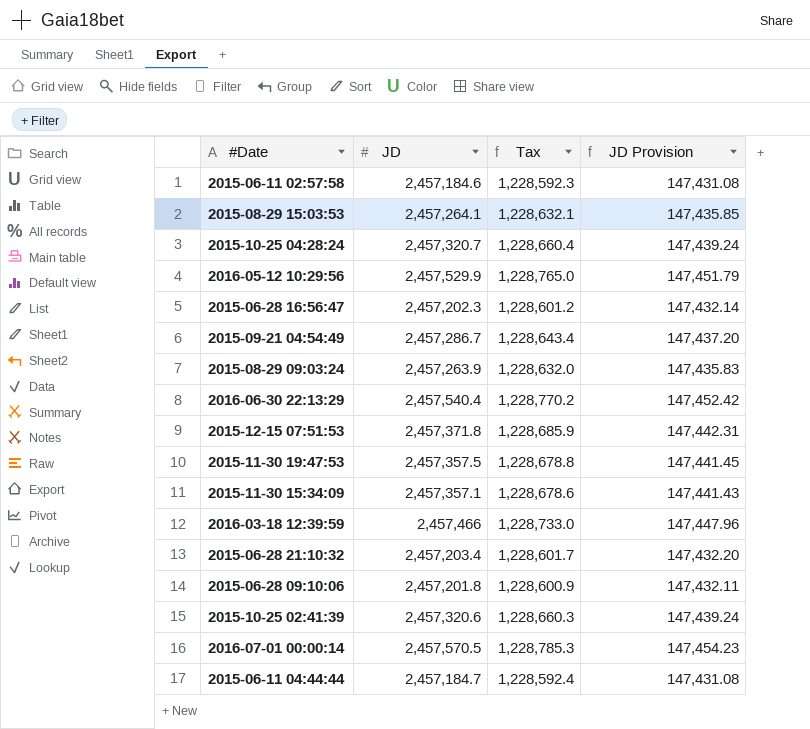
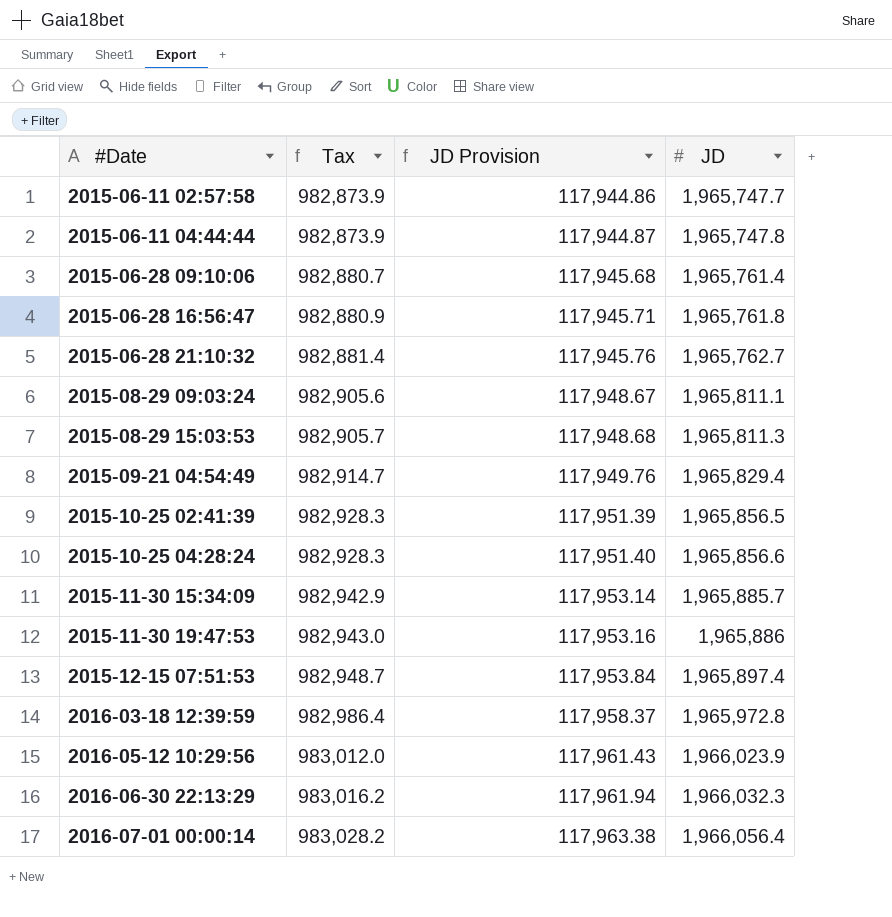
row order: none -> #Date ascending
column JD | position: 2 -> 4
2015-06-11 02:57:58 | Tax: 1,228,592.3 -> 982,873.9
2015-06-11 02:57:58 | JD Provision: 147,431.08 -> 117,944.86
2015-06-11 02:57:58 | JD: 2,457,184.6 -> 1,965,747.7
2015-06-11 04:44:44 | Tax: 1,228,592.4 -> 982,873.9
2015-06-11 04:44:44 | JD Provision: 147,431.08 -> 117,944.87
2015-06-11 04:44:44 | JD: 2,457,184.7 -> 1,965,747.8
2015-06-28 09:10:06 | Tax: 1,228,600.9 -> 982,880.7
2015-06-28 09:10:06 | JD Provision: 147,432.11 -> 117,945.68
2015-06-28 09:10:06 | JD: 2,457,201.8 -> 1,965,761.4
2015-06-28 16:56:47 | Tax: 1,228,601.2 -> 982,880.9
2015-06-28 16:56:47 | JD Provision: 147,432.14 -> 117,945.71
2015-06-28 16:56:47 | JD: 2,457,202.3 -> 1,965,761.8
2015-06-28 21:10:32 | Tax: 1,228,601.7 -> 982,881.4
2015-06-28 21:10:32 | JD Provision: 147,432.20 -> 117,945.76
2015-06-28 21:10:32 | JD: 2,457,203.4 -> 1,965,762.7
2015-08-29 09:03:24 | Tax: 1,228,632.0 -> 982,905.6
2015-08-29 09:03:24 | JD Provision: 147,435.83 -> 117,948.67
2015-08-29 09:03:24 | JD: 2,457,263.9 -> 1,965,811.1
2015-08-29 15:03:53 | Tax: 1,228,632.1 -> 982,905.7
2015-08-29 15:03:53 | JD Provision: 147,435.85 -> 117,948.68
2015-08-29 15:03:53 | JD: 2,457,264.1 -> 1,965,811.3
2015-09-21 04:54:49 | Tax: 1,228,643.4 -> 982,914.7
2015-09-21 04:54:49 | JD Provision: 147,437.20 -> 117,949.76
2015-09-21 04:54:49 | JD: 2,457,286.7 -> 1,965,829.4
2015-10-25 02:41:39 | Tax: 1,228,660.3 -> 982,928.3
2015-10-25 02:41:39 | JD Provision: 147,439.24 -> 117,951.39
2015-10-25 02:41:39 | JD: 2,457,320.6 -> 1,965,856.5
2015-10-25 04:28:24 | Tax: 1,228,660.4 -> 982,928.3
2015-10-25 04:28:24 | JD Provision: 147,439.24 -> 117,951.40
2015-10-25 04:28:24 | JD: 2,457,320.7 -> 1,965,856.6
2015-11-30 15:34:09 | Tax: 1,228,678.6 -> 982,942.9
2015-11-30 15:34:09 | JD Provision: 147,441.43 -> 117,953.14
2015-11-30 15:34:09 | JD: 2,457,357.1 -> 1,965,885.7
2015-11-30 19:47:53 | Tax: 1,228,678.8 -> 982,943.0
2015-11-30 19:47:53 | JD Provision: 147,441.45 -> 117,953.16
2015-11-30 19:47:53 | JD: 2,457,357.5 -> 1,965,886
2015-12-15 07:51:53 | Tax: 1,228,685.9 -> 982,948.7
2015-12-15 07:51:53 | JD Provision: 147,442.31 -> 117,953.84
2015-12-15 07:51:53 | JD: 2,457,371.8 -> 1,965,897.4
2016-03-18 12:39:59 | Tax: 1,228,733.0 -> 982,986.4
2016-03-18 12:39:59 | JD Provision: 147,447.96 -> 117,958.37
2016-03-18 12:39:59 | JD: 2,457,466 -> 1,965,972.8
2016-05-12 10:29:56 | Tax: 1,228,765.0 -> 983,012.0
2016-05-12 10:29:56 | JD Provision: 147,451.79 -> 117,961.43
2016-05-12 10:29:56 | JD: 2,457,529.9 -> 1,966,023.9
2016-06-30 22:13:29 | Tax: 1,228,770.2 -> 983,016.2
2016-06-30 22:13:29 | JD Provision: 147,452.42 -> 117,961.94
2016-06-30 22:13:29 | JD: 2,457,540.4 -> 1,966,032.3
2016-07-01 00:00:14 | Tax: 1,228,785.3 -> 983,028.2
2016-07-01 00:00:14 | JD Provision: 147,454.23 -> 117,963.38
2016-07-01 00:00:14 | JD: 2,457,570.5 -> 1,966,056.4

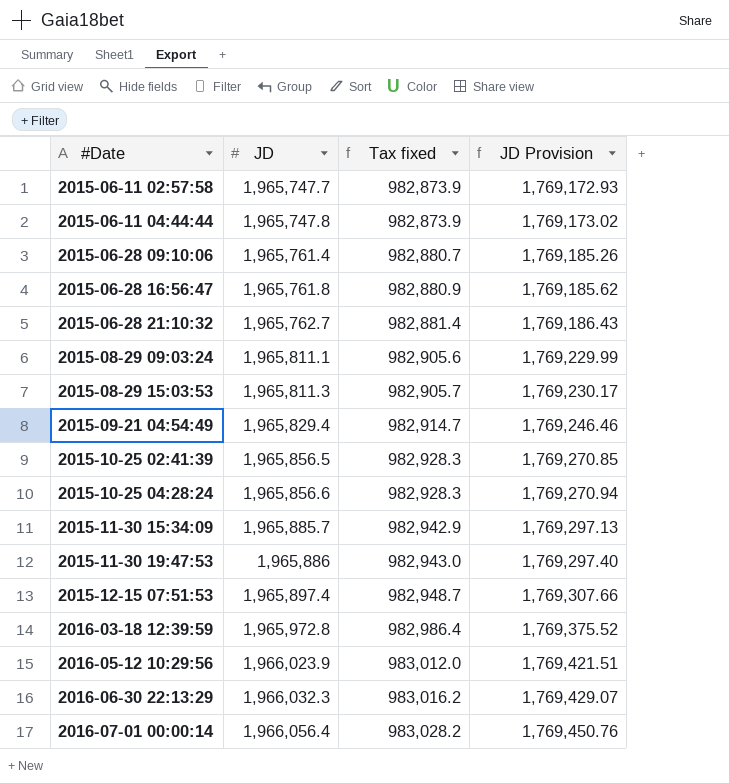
column JD | position: 4 -> 2
column name: Tax -> Tax fixed
column JD Provision | formula: [JD] * 0.06 -> [JD] * 0.9

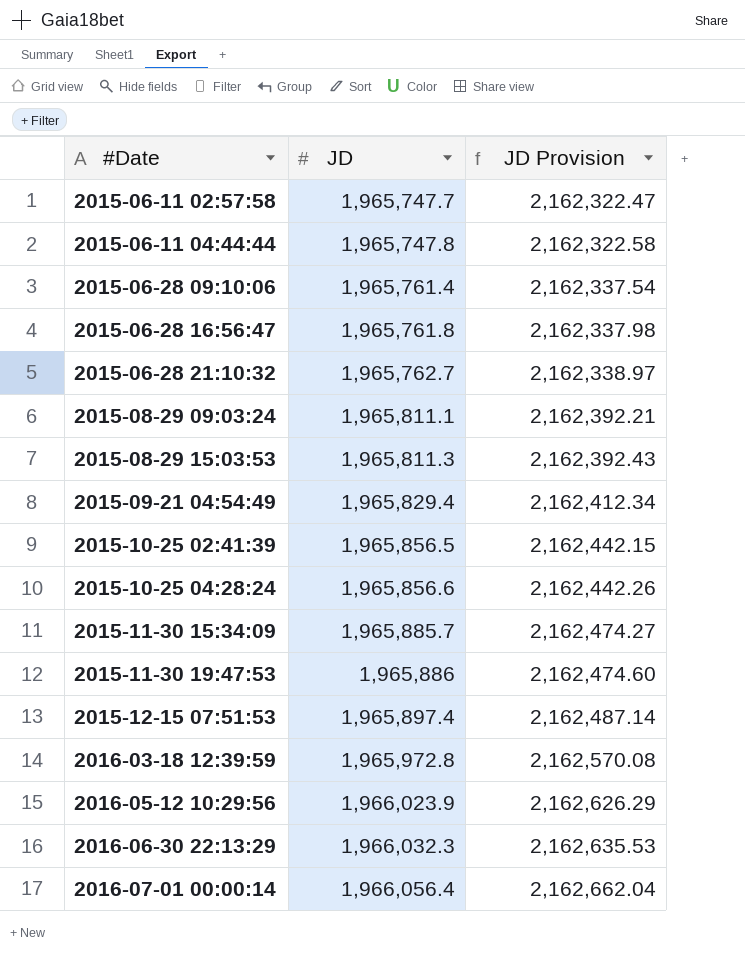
column Tax fixed | formula: [JD] * 0.5 -> none
column JD Provision | formula: [JD] * 0.9 -> [JD] * 1.1

